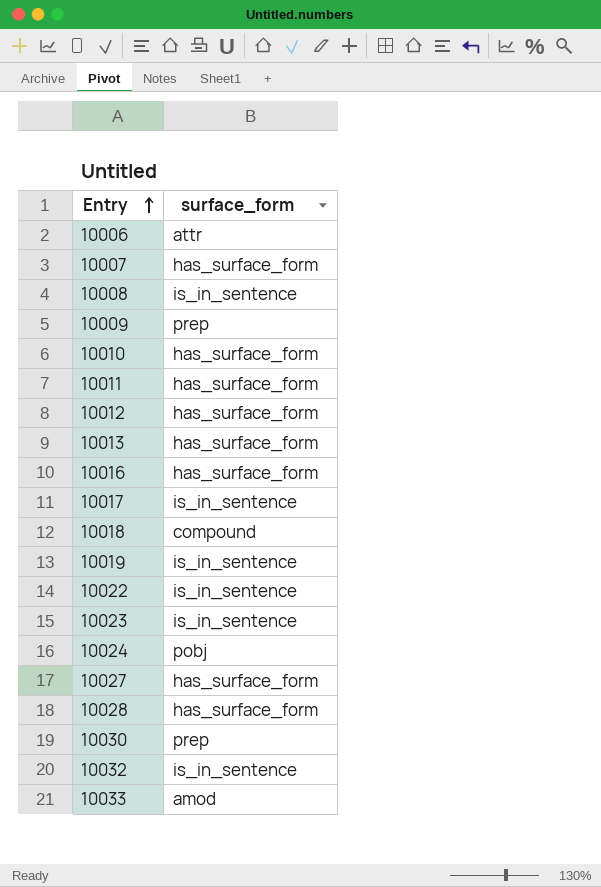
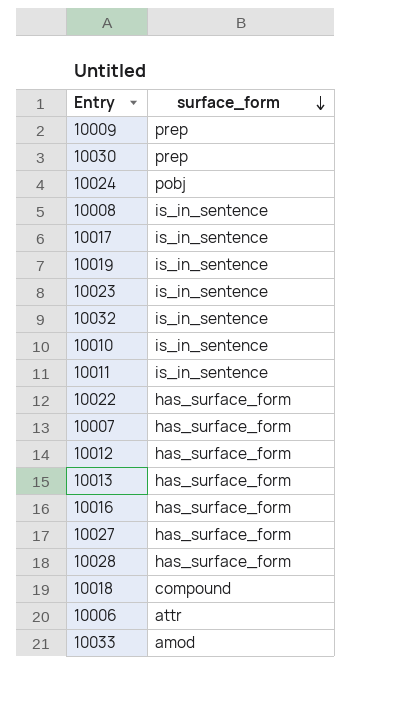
row order: Entry ascending -> surface_form descending
10010 | surface_form: has_surface_form -> is_in_sentence
10011 | surface_form: has_surface_form -> is_in_sentence
10022 | surface_form: is_in_sentence -> has_surface_form

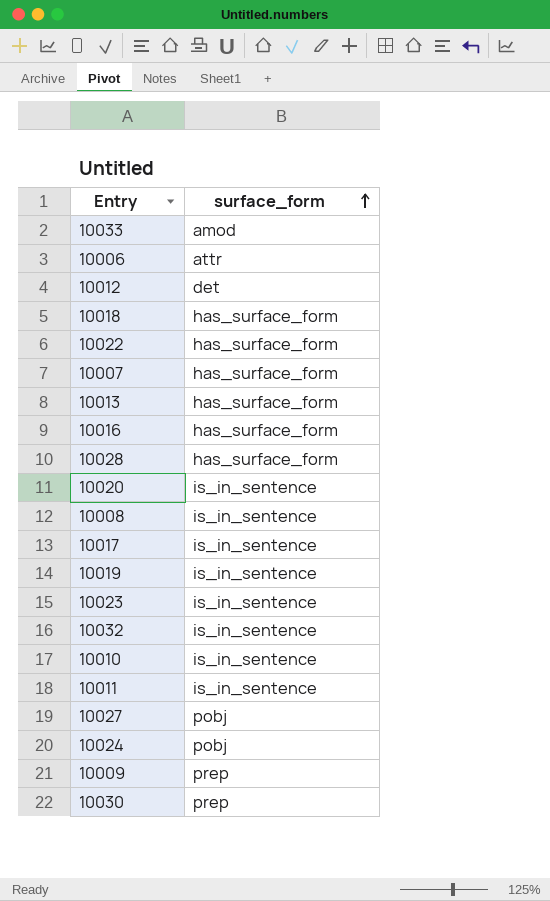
row order: surface_form descending -> surface_form ascending
10012 | surface_form: has_surface_form -> det
10018 | surface_form: compound -> has_surface_form
row 10020: none -> is_in_sentence
10027 | surface_form: has_surface_form -> pobj

